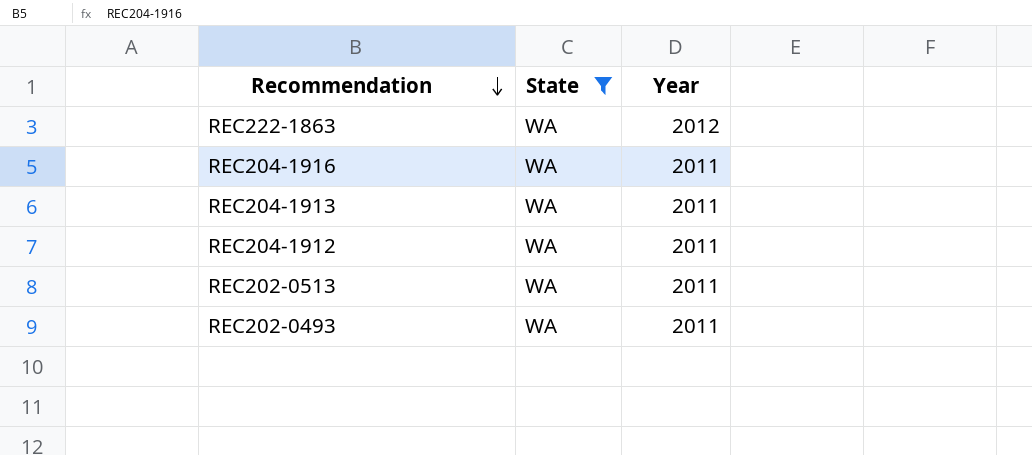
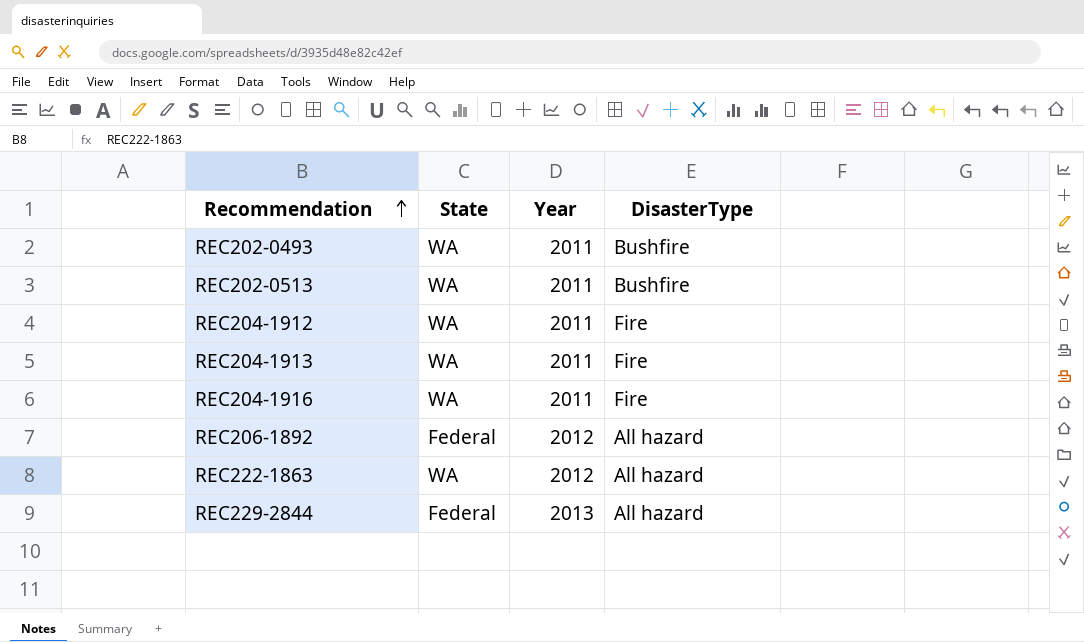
filter: State = WA -> none
row order: Recommendation descending -> Recommendation ascending
column DisasterType | position: none -> 4

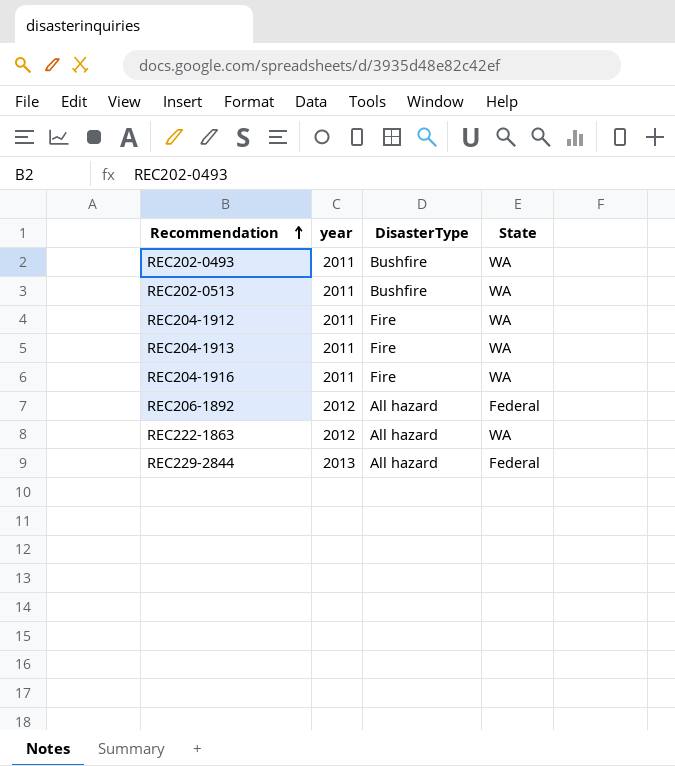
column name: Year -> year
column State | position: 2 -> 4

